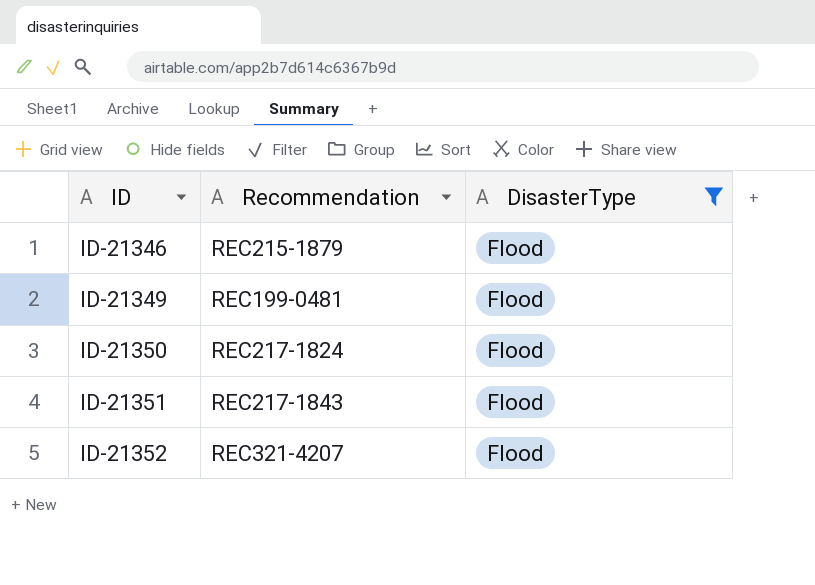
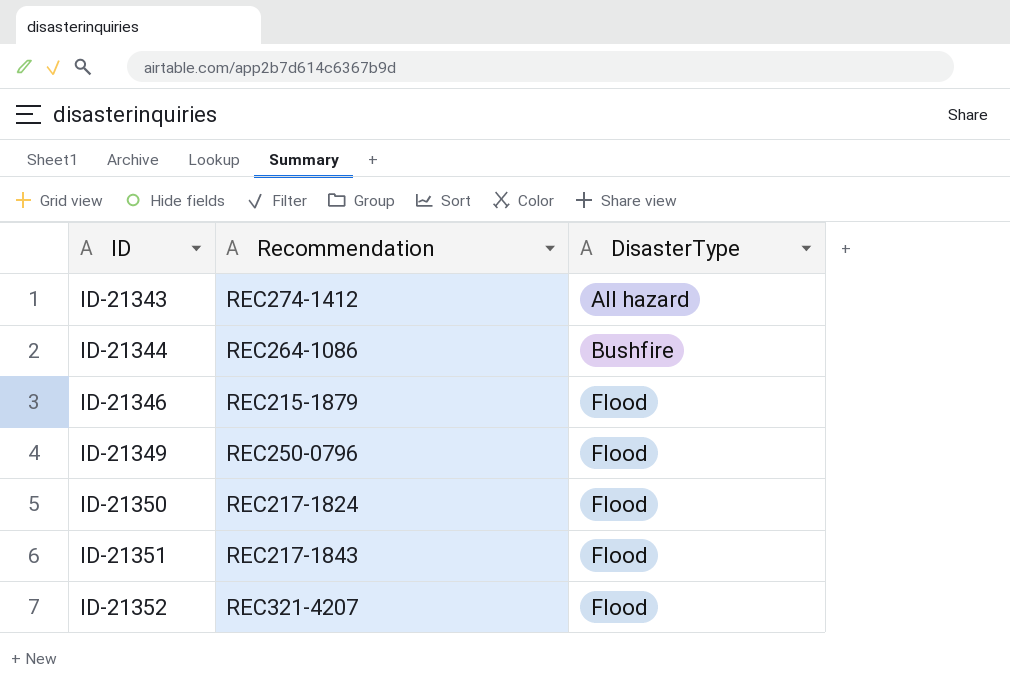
filter: DisasterType = Flood -> none
ID-21349 | Recommendation: REC199-0481 -> REC250-0796

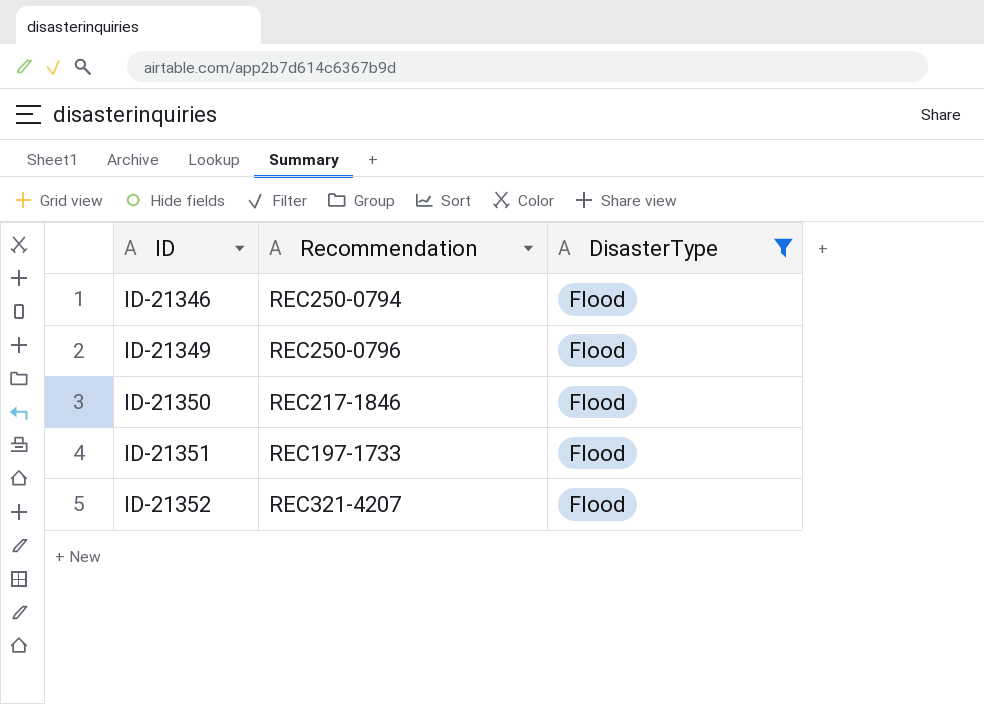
filter: none -> DisasterType = Flood
ID-21346 | Recommendation: REC215-1879 -> REC250-0794
ID-21350 | Recommendation: REC217-1824 -> REC217-1846
ID-21351 | Recommendation: REC217-1843 -> REC197-1733

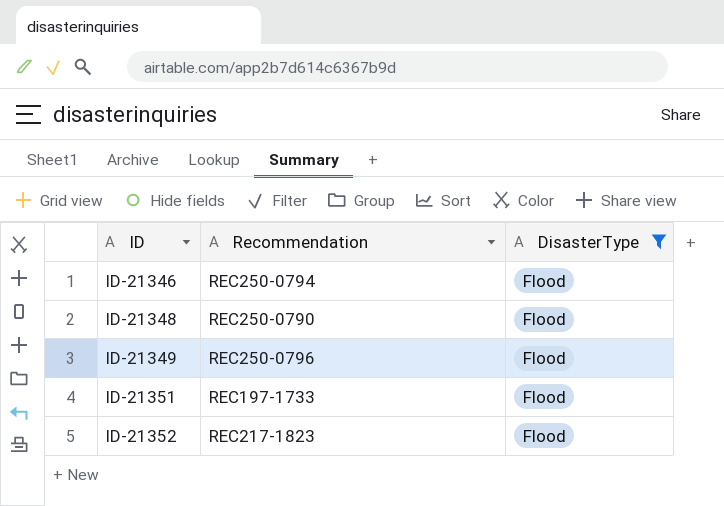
row ID-21350: REC217-1846 | Flood -> none
row ID-21348: none -> REC250-0790 | Flood
ID-21352 | Recommendation: REC321-4207 -> REC217-1823

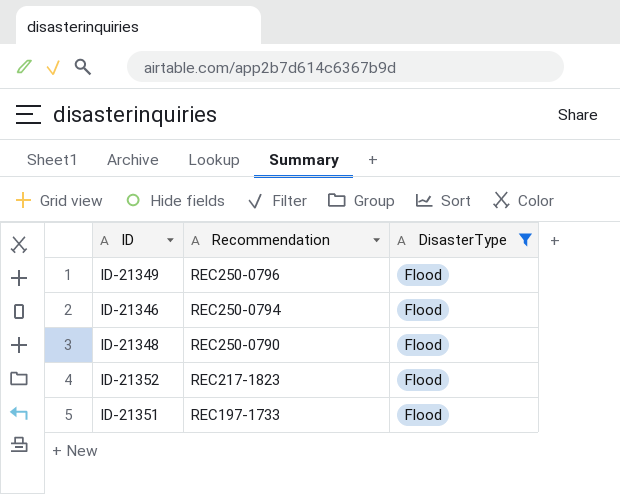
row order: ID ascending -> Recommendation descending

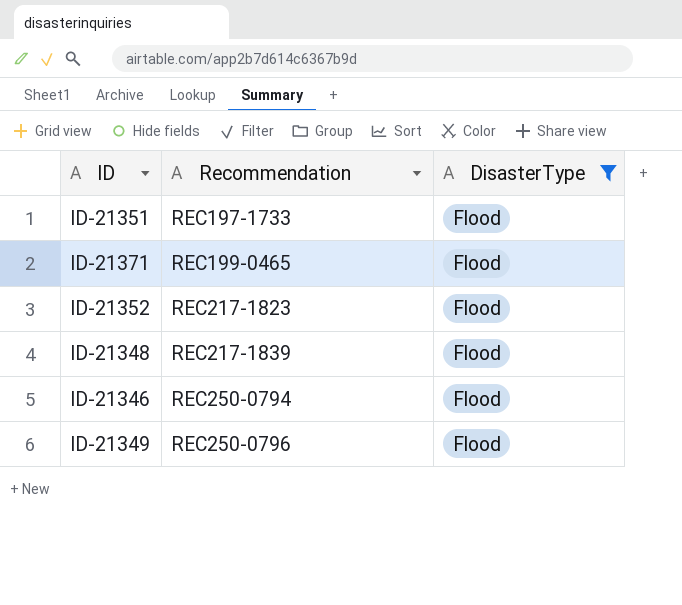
row order: Recommendation descending -> Recommendation ascending
row ID-21371: none -> REC199-0465 | Flood
ID-21348 | Recommendation: REC250-0790 -> REC217-1839

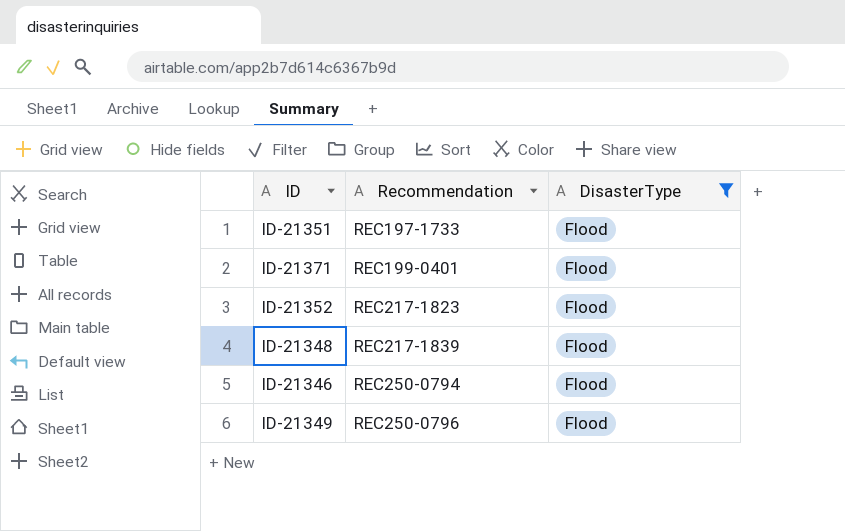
ID-21371 | Recommendation: REC199-0465 -> REC199-0401

